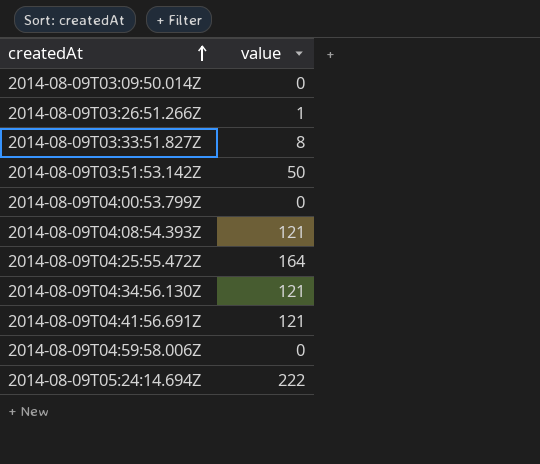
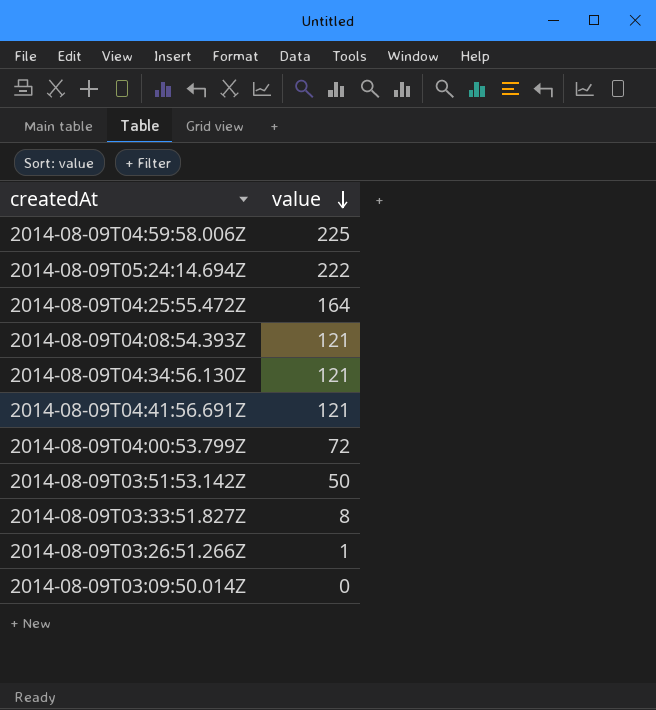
row order: createdAt ascending -> value descending
2014-08-09T04:59:58.006Z | value: 0 -> 225
2014-08-09T04:00:53.799Z | value: 0 -> 72

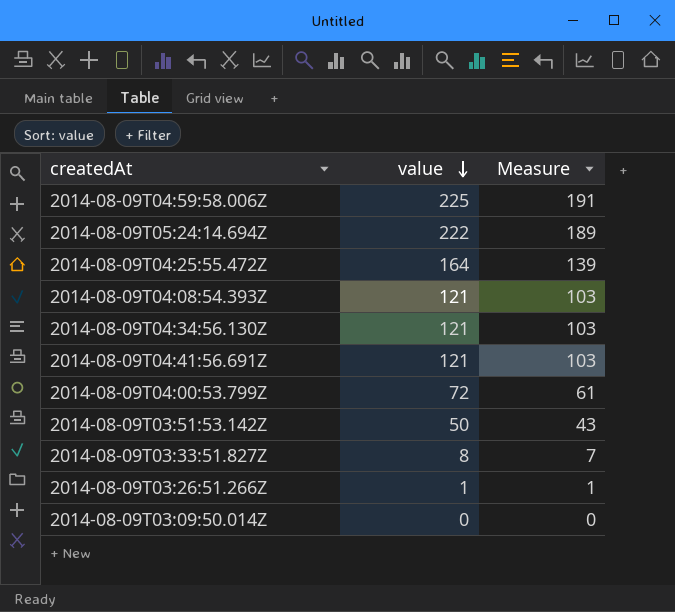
column Measure | formula: none -> [value] * 0.85

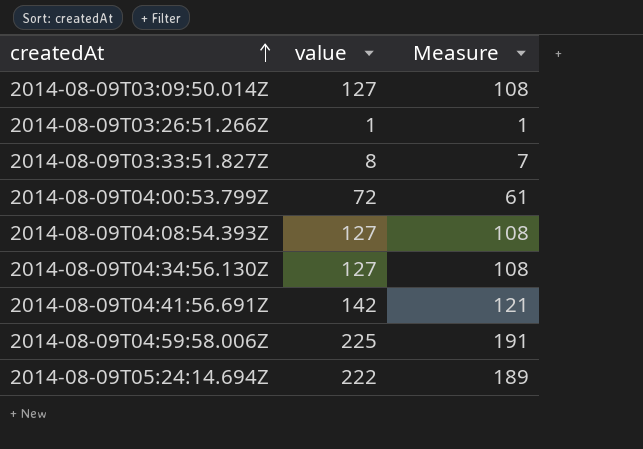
row order: value descending -> createdAt ascending
row 2014-08-09T04:25:55.472Z: 164 | 139 -> none
row 2014-08-09T03:51:53.142Z: 50 | 43 -> none
2014-08-09T03:09:50.014Z | value: 0 -> 127
2014-08-09T03:09:50.014Z | Measure: 0 -> 108
2014-08-09T04:08:54.393Z | value: 121 -> 127
2014-08-09T04:08:54.393Z | Measure: 103 -> 108
2014-08-09T04:34:56.130Z | value: 121 -> 127
2014-08-09T04:34:56.130Z | Measure: 103 -> 108
2014-08-09T04:41:56.691Z | value: 121 -> 142
2014-08-09T04:41:56.691Z | Measure: 103 -> 121

